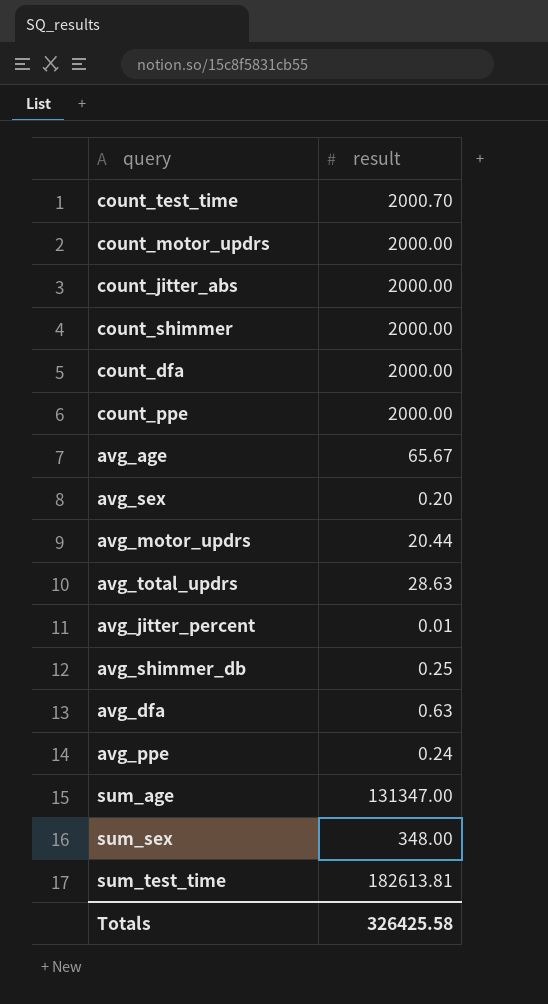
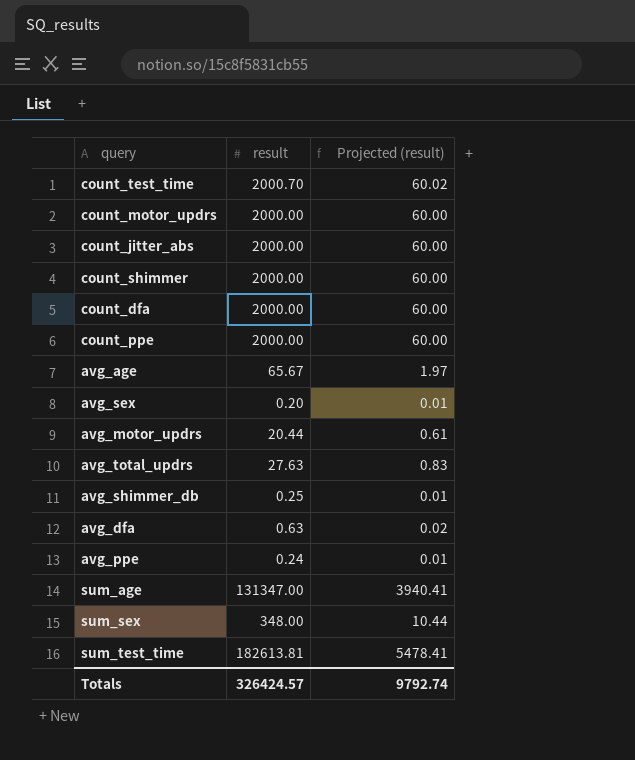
column Projected (result) | formula: none -> [result] * 0.03
row avg_jitter_percent: 0.01 -> none
avg_total_updrs | result: 28.63 -> 27.63
Totals | result: 326425.58 -> 326424.57

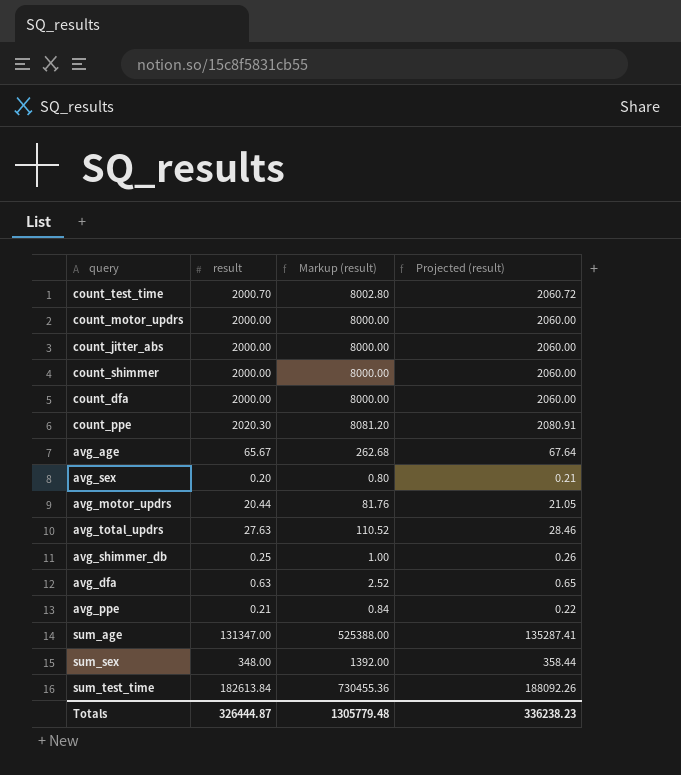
column Markup (result) | formula: none -> [result] * 4
column Projected (result) | formula: [result] * 0.03 -> [result] * 1.03
count_ppe | result: 2000.00 -> 2020.30
avg_ppe | result: 0.24 -> 0.21
sum_test_time | result: 182613.81 -> 182613.84
Totals | result: 326424.57 -> 326444.87
Totals | Projected (result): 9792.74 -> 336238.23

